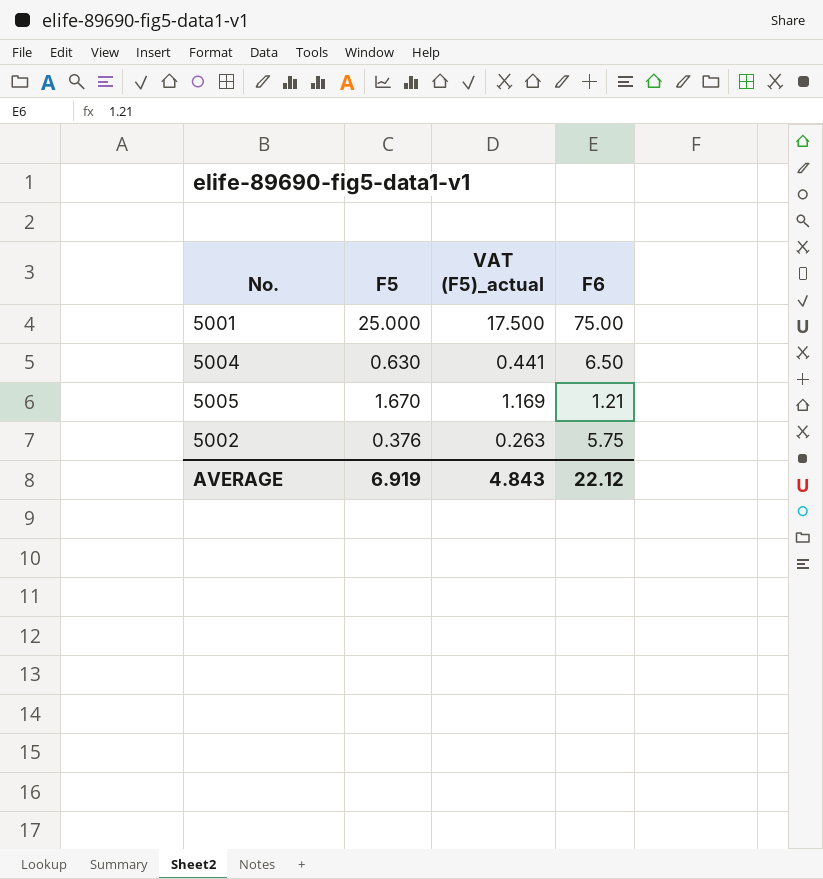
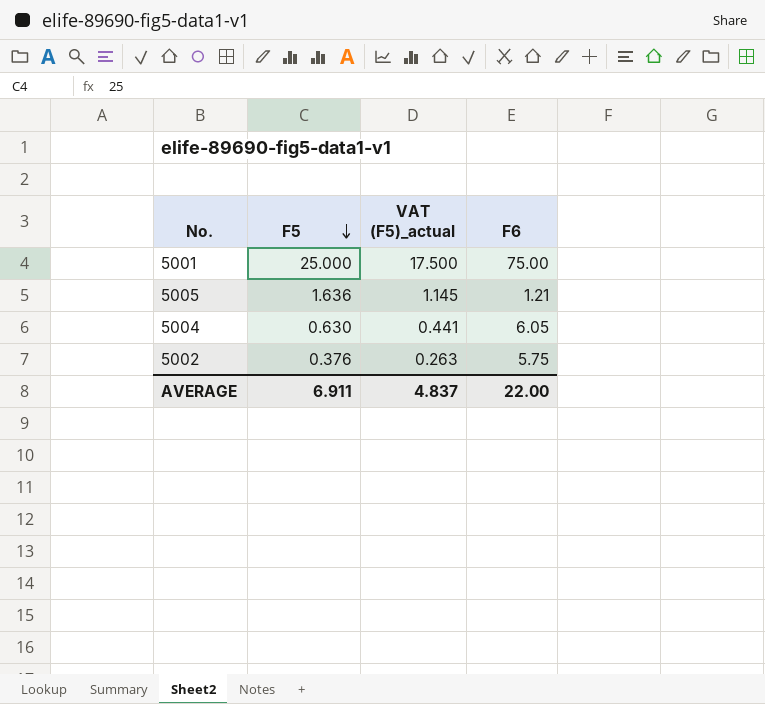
row order: none -> F5 descending
5005 | F5: 1.670 -> 1.636
5005 | VAT (F5)_actual: 1.169 -> 1.145
5004 | F6: 6.50 -> 6.05
AVERAGE | F5: 6.919 -> 6.911
AVERAGE | VAT (F5)_actual: 4.843 -> 4.837
AVERAGE | F6: 22.12 -> 22.00

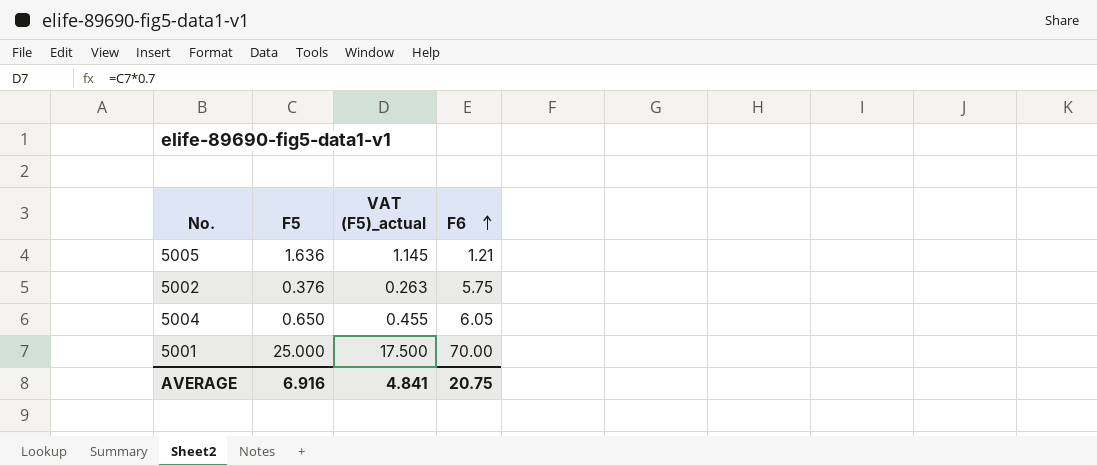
row order: F5 descending -> F6 ascending
5004 | F5: 0.630 -> 0.650
5004 | VAT (F5)_actual: 0.441 -> 0.455
5001 | F6: 75.00 -> 70.00
AVERAGE | F5: 6.911 -> 6.916
AVERAGE | VAT (F5)_actual: 4.837 -> 4.841
AVERAGE | F6: 22.00 -> 20.75

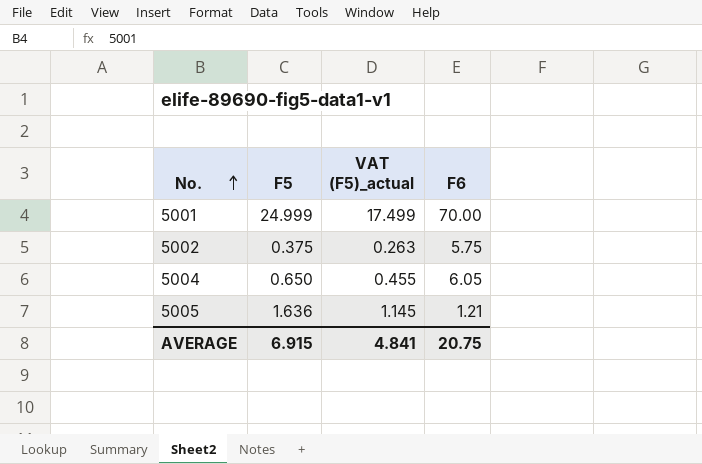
row order: F6 ascending -> No. ascending
5001 | F5: 25.000 -> 24.999
5001 | VAT (F5)_actual: 17.500 -> 17.499
5002 | F5: 0.376 -> 0.375
AVERAGE | F5: 6.916 -> 6.915

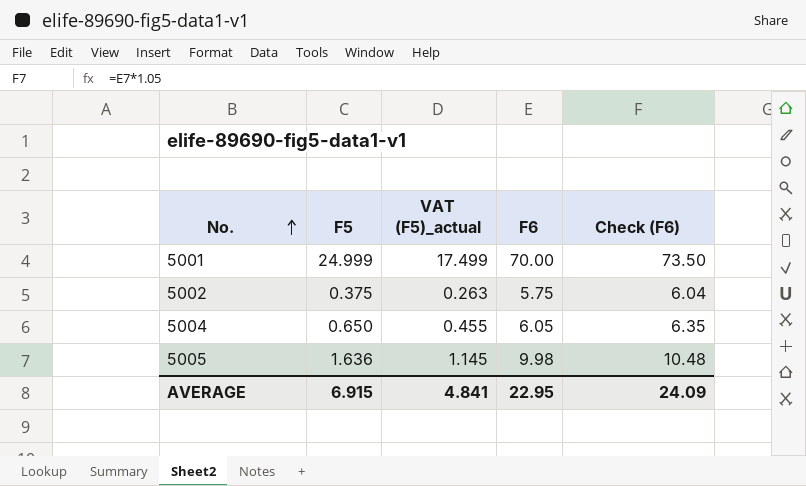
column Check (F6) | formula: none -> [F6] * 1.05
5005 | F6: 1.21 -> 9.98
AVERAGE | F6: 20.75 -> 22.95

